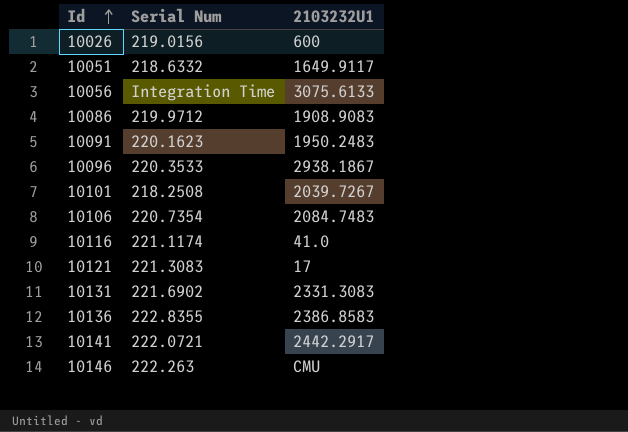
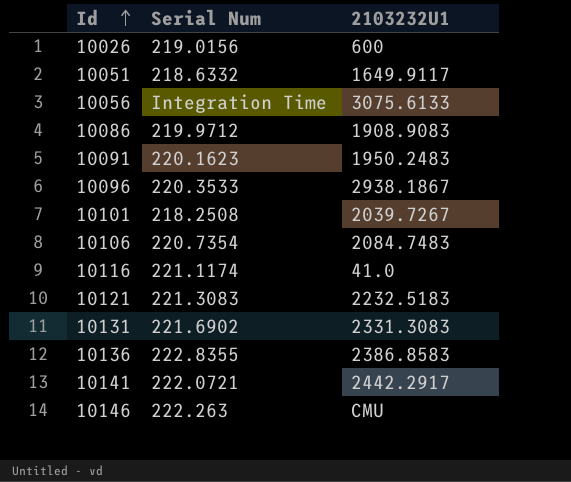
10121 | 2103232U1: 17 -> 2232.5183

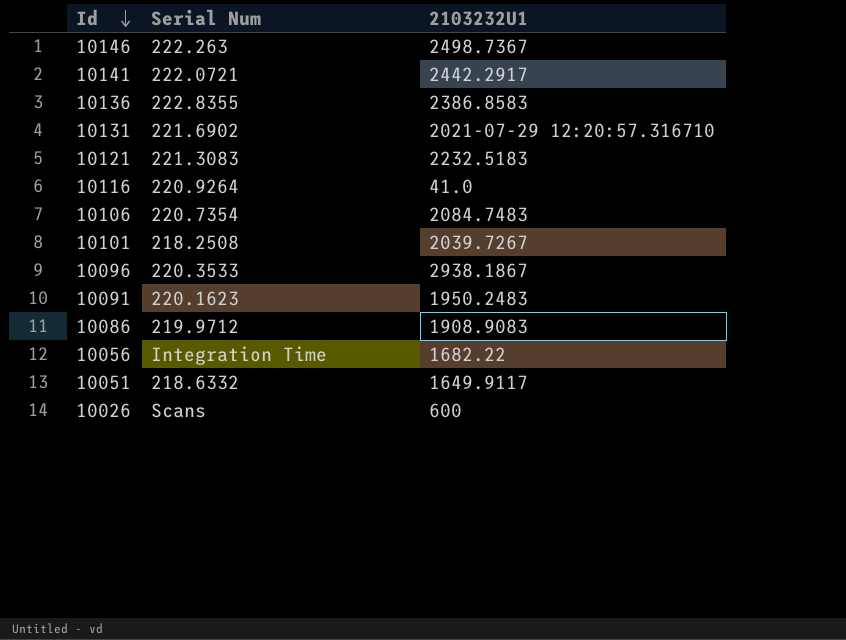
row order: Id ascending -> Id descending
10146 | 2103232U1: CMU -> 2498.7367
10131 | 2103232U1: 2331.3083 -> 2021-07-29 12:20:57.316710
10116 | Serial Num: 221.1174 -> 220.9264
10056 | 2103232U1: 3075.6133 -> 1682.22
10026 | Serial Num: 219.0156 -> Scans

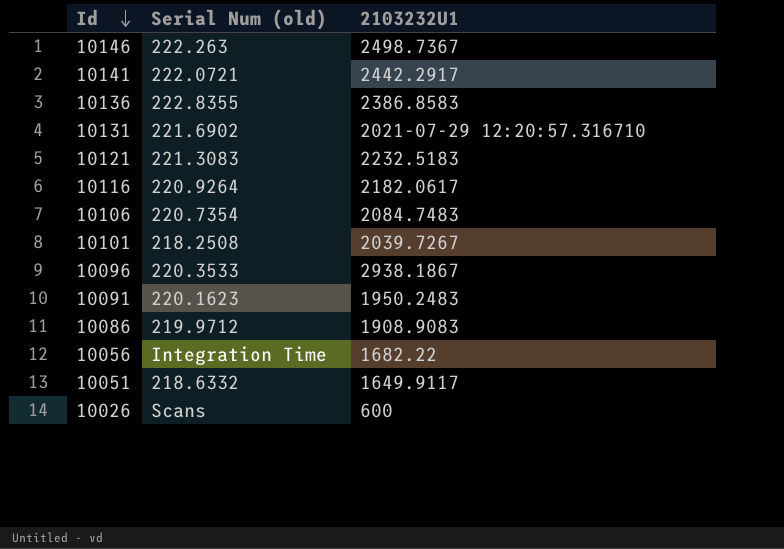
column name: Serial Num -> Serial Num (old)
10116 | 2103232U1: 41.0 -> 2182.0617

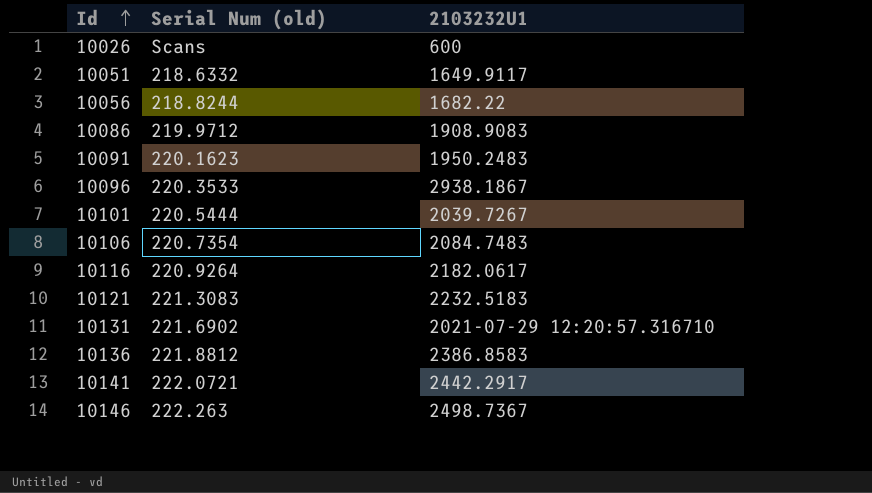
row order: Id descending -> Id ascending
10056 | Serial Num (old): Integration Time -> 218.8244
10101 | Serial Num (old): 218.2508 -> 220.5444
10136 | Serial Num (old): 222.8355 -> 221.8812

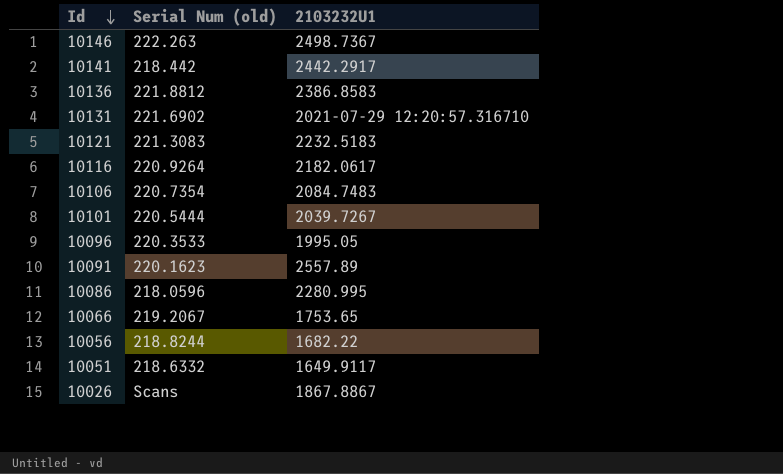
row order: Id ascending -> Id descending
10141 | Serial Num (old): 222.0721 -> 218.442
10096 | 2103232U1: 2938.1867 -> 1995.05
10091 | 2103232U1: 1950.2483 -> 2557.89
10086 | Serial Num (old): 219.9712 -> 218.0596
10086 | 2103232U1: 1908.9083 -> 2280.995
row 10066: none -> 219.2067 | 1753.65
10026 | 2103232U1: 600 -> 1867.8867

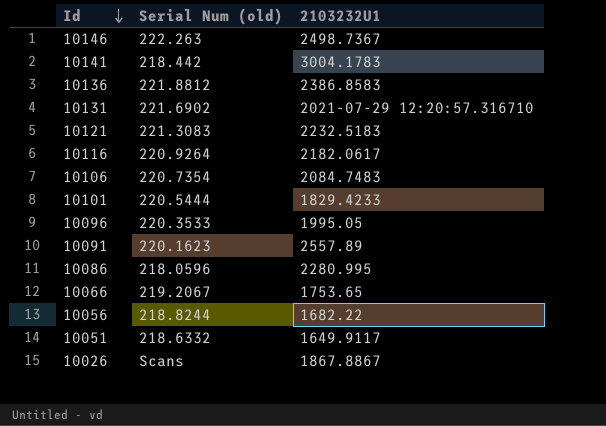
10141 | 2103232U1: 2442.2917 -> 3004.1783
10101 | 2103232U1: 2039.7267 -> 1829.4233

